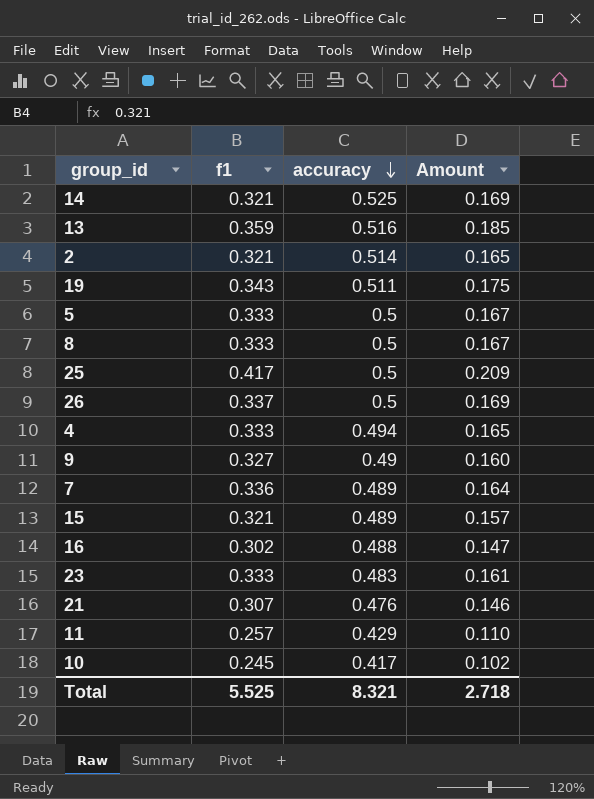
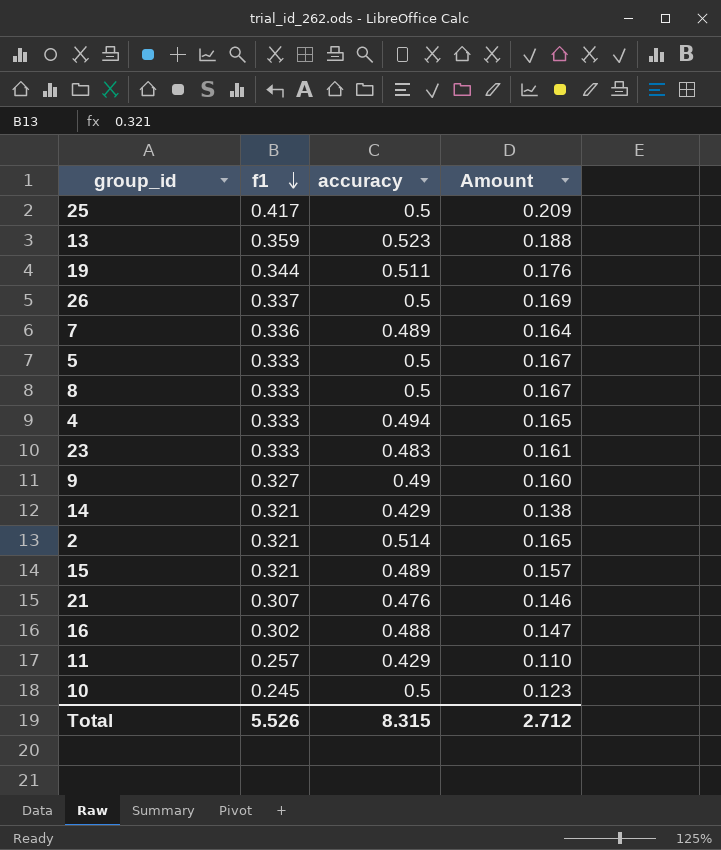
row order: accuracy descending -> f1 descending
13 | accuracy: 0.516 -> 0.523
13 | Amount: 0.185 -> 0.188
19 | f1: 0.343 -> 0.344
19 | Amount: 0.175 -> 0.176
14 | accuracy: 0.525 -> 0.429
14 | Amount: 0.169 -> 0.138
10 | accuracy: 0.417 -> 0.5
10 | Amount: 0.102 -> 0.123
Total | f1: 5.525 -> 5.526
Total | accuracy: 8.321 -> 8.315
Total | Amount: 2.718 -> 2.712

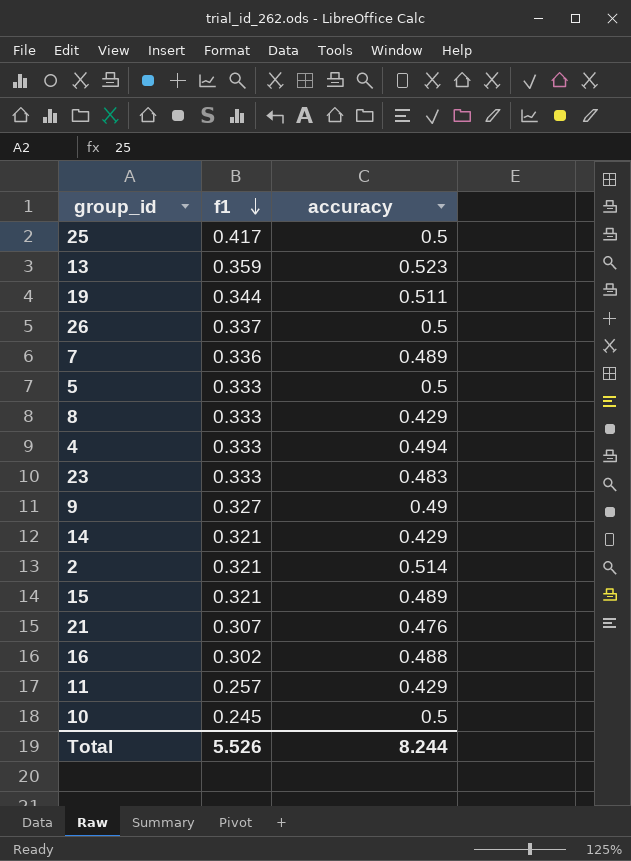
column Amount | formula: [f1] * [accuracy] -> none
8 | accuracy: 0.5 -> 0.429
Total | accuracy: 8.315 -> 8.244

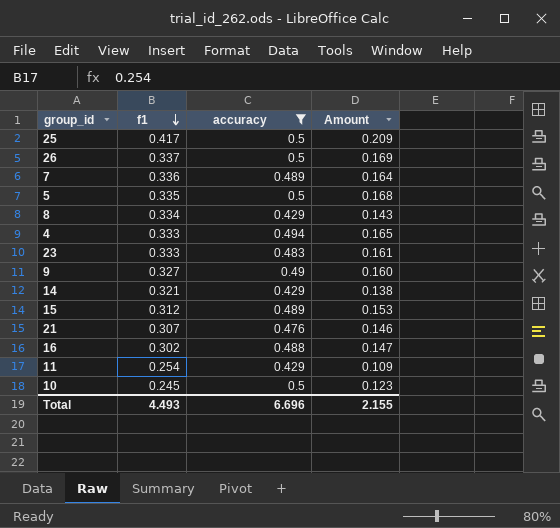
filter: none -> accuracy <= 0.5
column Amount | formula: none -> [f1] * [accuracy]
5 | f1: 0.333 -> 0.335
8 | f1: 0.333 -> 0.334
15 | f1: 0.321 -> 0.312
11 | f1: 0.257 -> 0.254
Total | f1: 5.526 -> 4.493
Total | accuracy: 8.244 -> 6.696

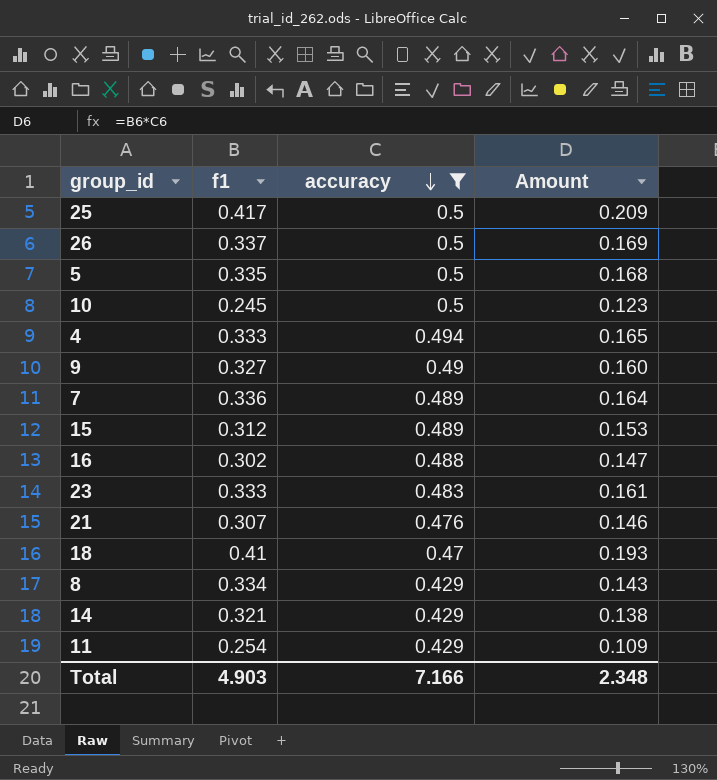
row order: f1 descending -> accuracy descending
row 18: none -> 0.41 | 0.47 | 0.193
Total | f1: 4.493 -> 4.903
Total | accuracy: 6.696 -> 7.166
Total | Amount: 2.155 -> 2.348

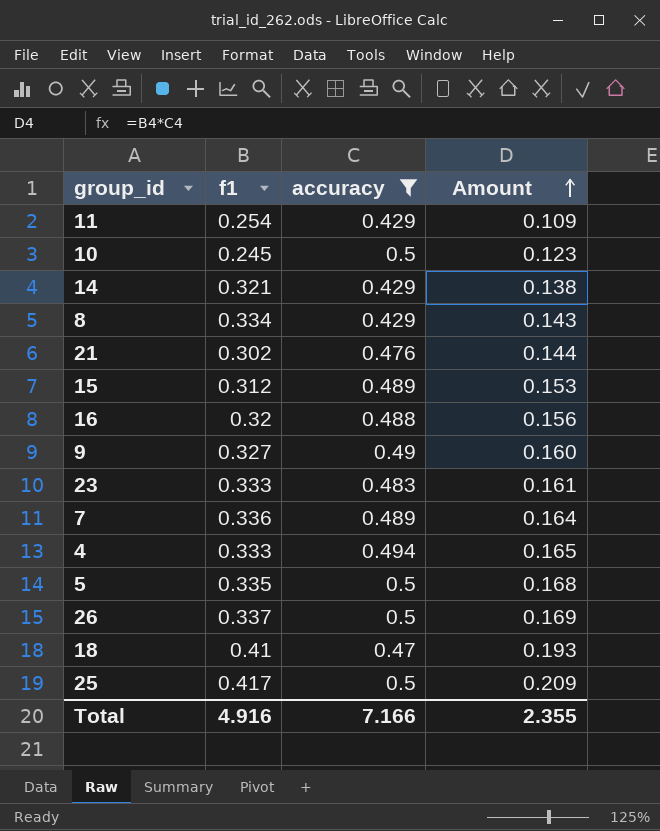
row order: accuracy descending -> Amount ascending
21 | f1: 0.307 -> 0.302
21 | Amount: 0.146 -> 0.144
16 | f1: 0.302 -> 0.32
16 | Amount: 0.147 -> 0.156
Total | f1: 4.903 -> 4.916
Total | Amount: 2.348 -> 2.355

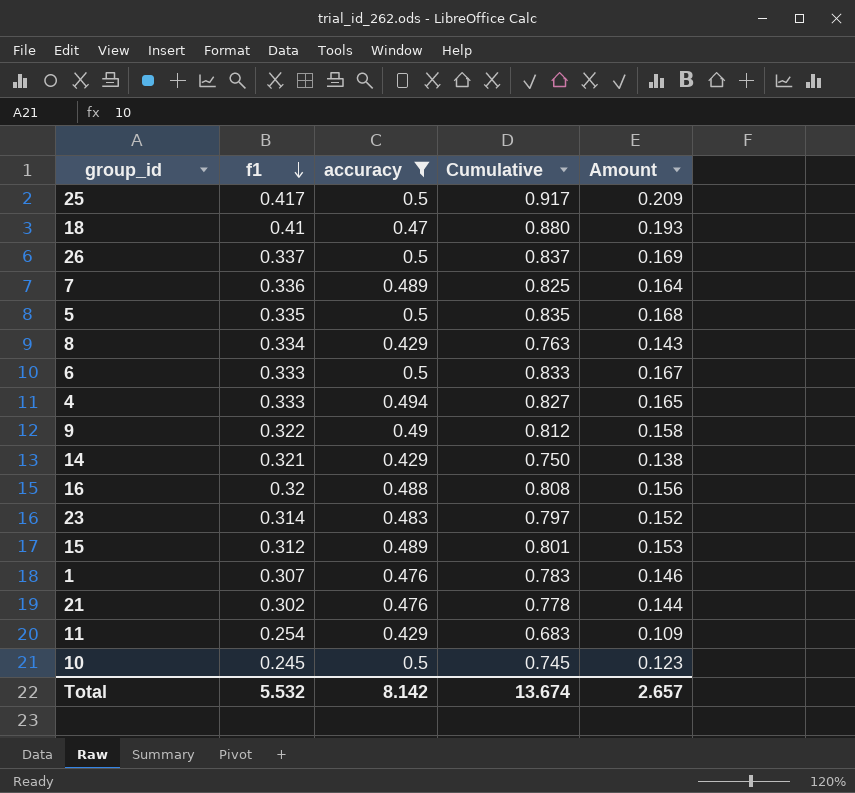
row order: Amount ascending -> f1 descending
column Cumulative | formula: none -> [f1] + [accuracy]
row 6: none -> 0.333 | 0.5 | 0.833 | 0.167
9 | f1: 0.327 -> 0.322
9 | Amount: 0.160 -> 0.158
23 | f1: 0.333 -> 0.314
23 | Amount: 0.161 -> 0.152
row 1: none -> 0.307 | 0.476 | 0.783 | 0.146
Total | f1: 4.916 -> 5.532
Total | accuracy: 7.166 -> 8.142
Total | Amount: 2.355 -> 2.657

